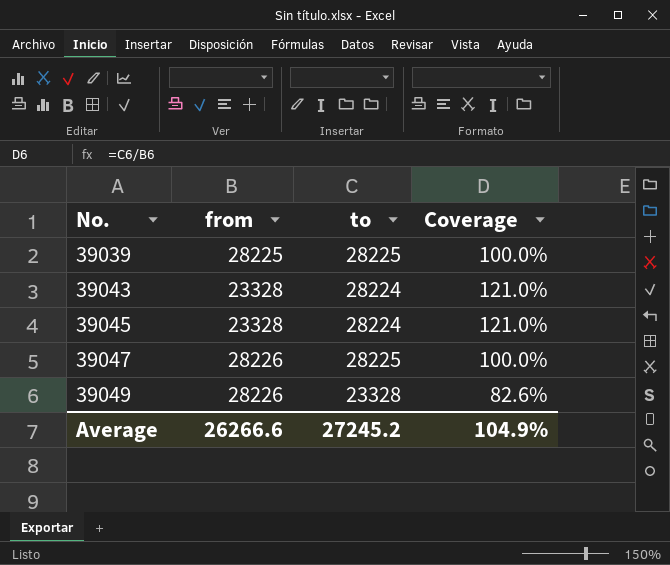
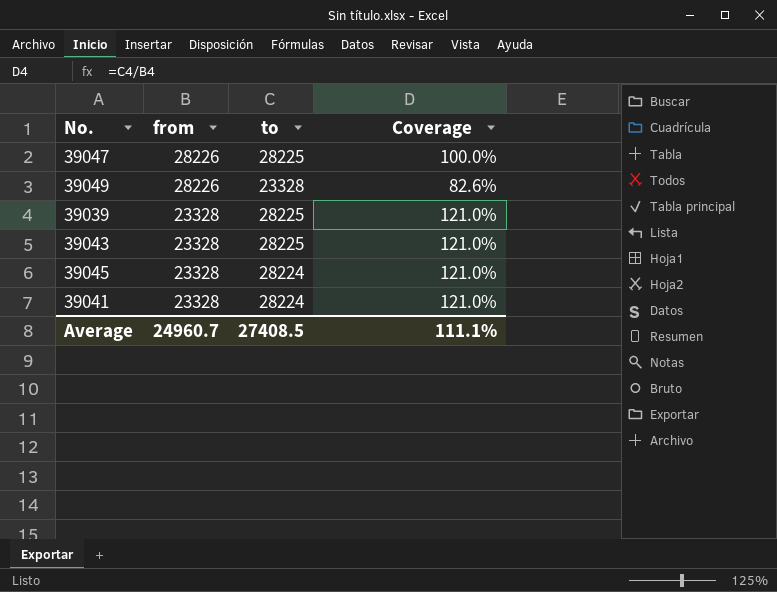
row order: No. ascending -> from descending
39039 | from: 28225 -> 23328
39039 | Coverage: 100.0% -> 121.0%
39043 | to: 28224 -> 28225
row 39041: none -> 23328 | 28224 | 121.0%
Average | from: 26266.6 -> 24960.7
Average | to: 27245.2 -> 27408.5
Average | Coverage: 104.9% -> 111.1%

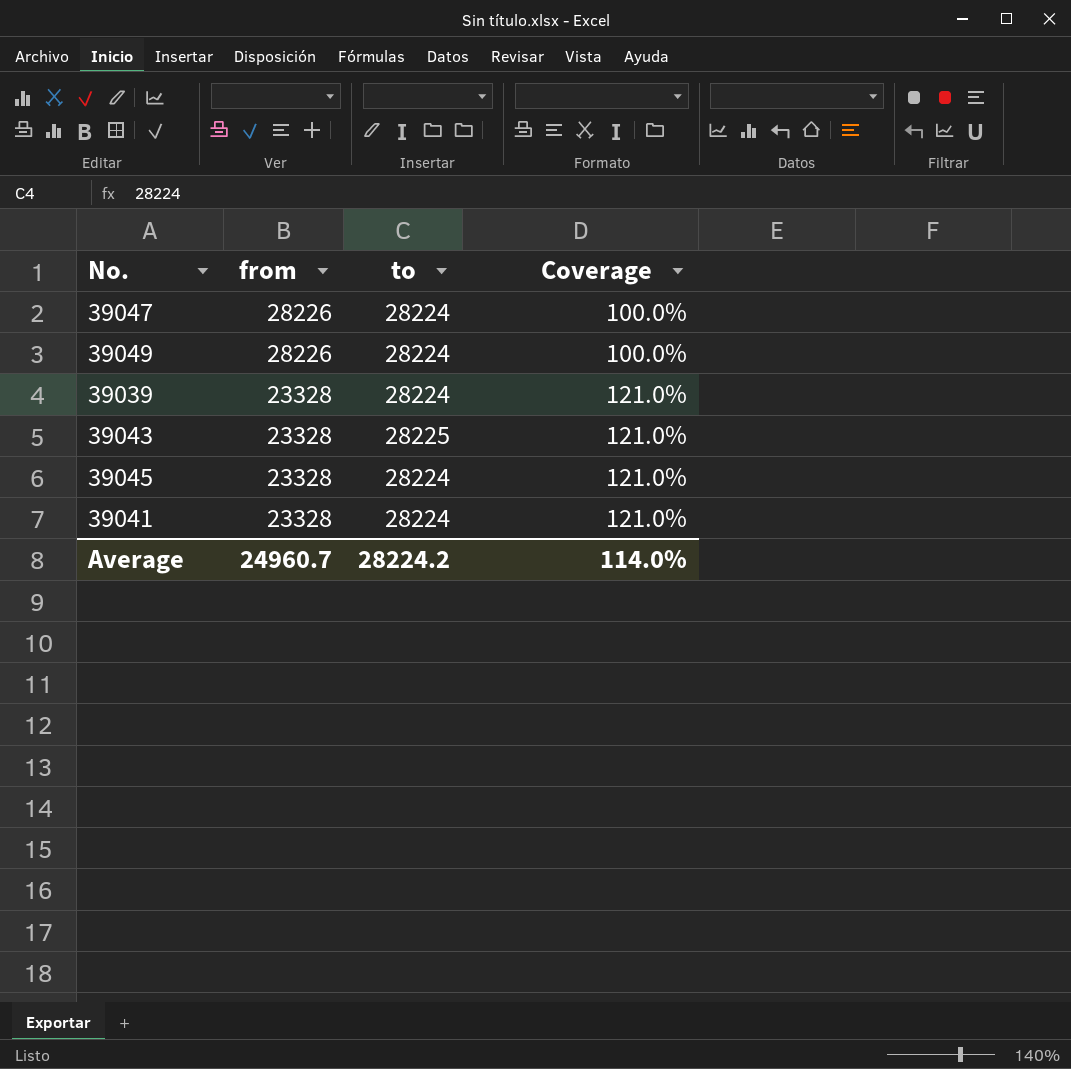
39047 | to: 28225 -> 28224
39049 | to: 23328 -> 28224
39049 | Coverage: 82.6% -> 100.0%
39039 | to: 28225 -> 28224
Average | to: 27408.5 -> 28224.2
Average | Coverage: 111.1% -> 114.0%

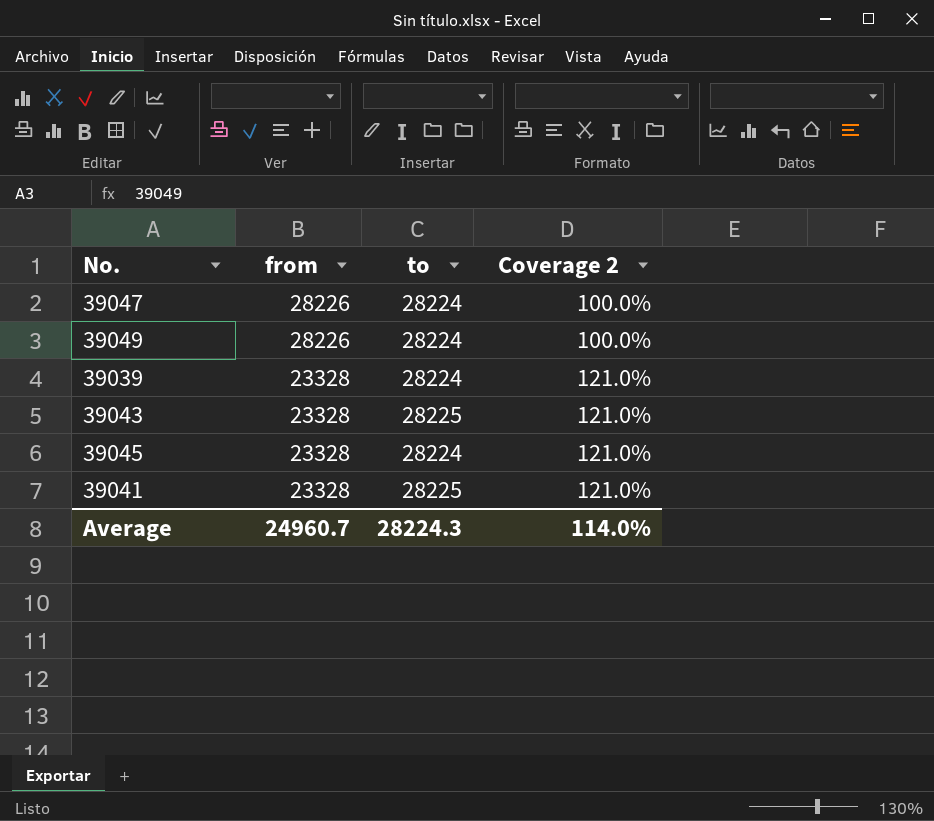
column name: Coverage -> Coverage 2
39041 | to: 28224 -> 28225
Average | to: 28224.2 -> 28224.3

